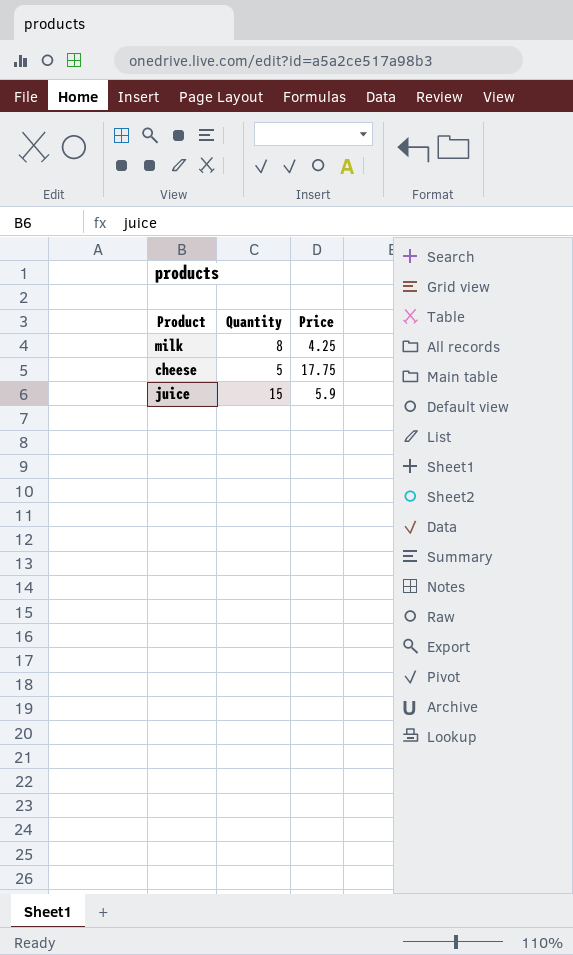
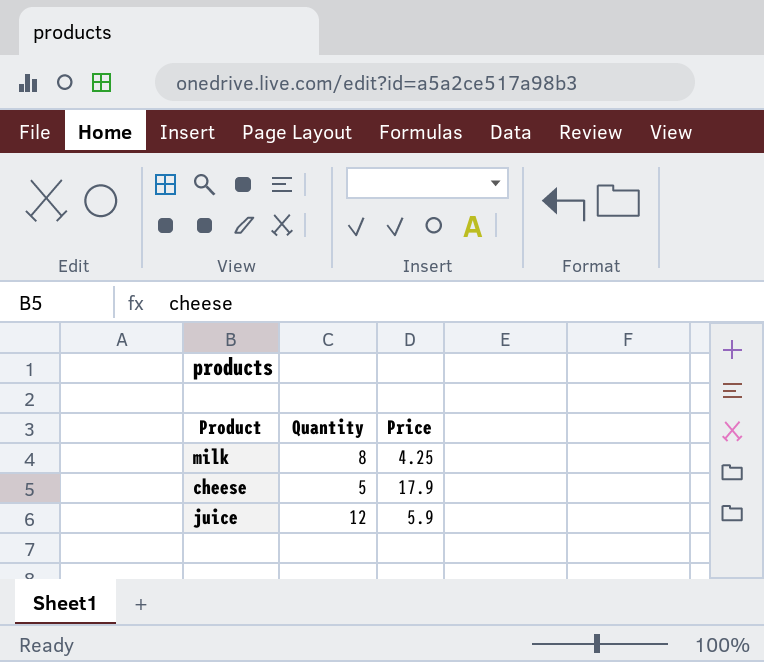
cheese | Price: 17.75 -> 17.9
juice | Quantity: 15 -> 12

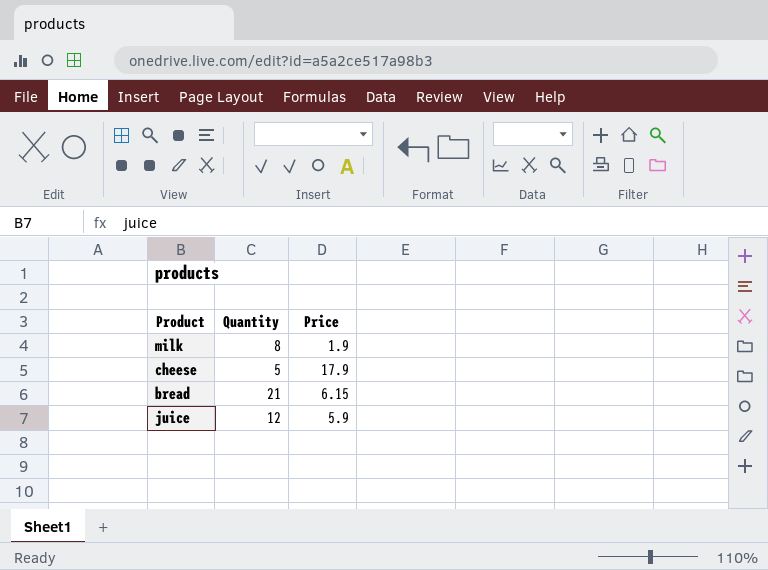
milk | Price: 4.25 -> 1.9
row bread: none -> 21 | 6.15

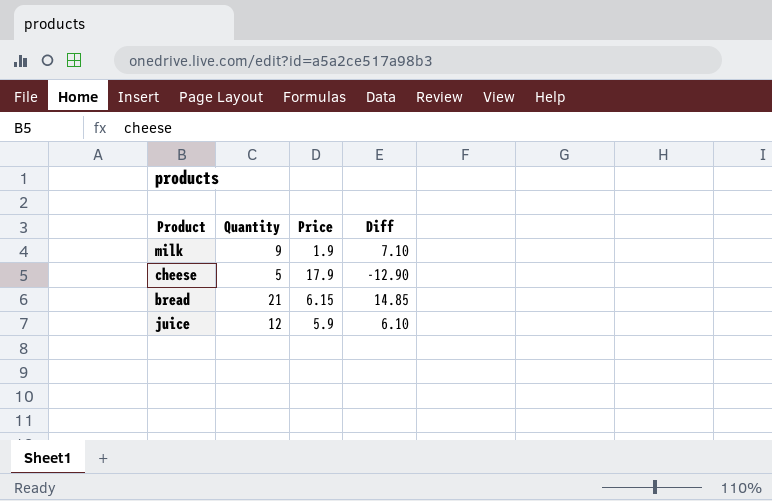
column Diff | formula: none -> [Quantity] - [Price]
milk | Quantity: 8 -> 9

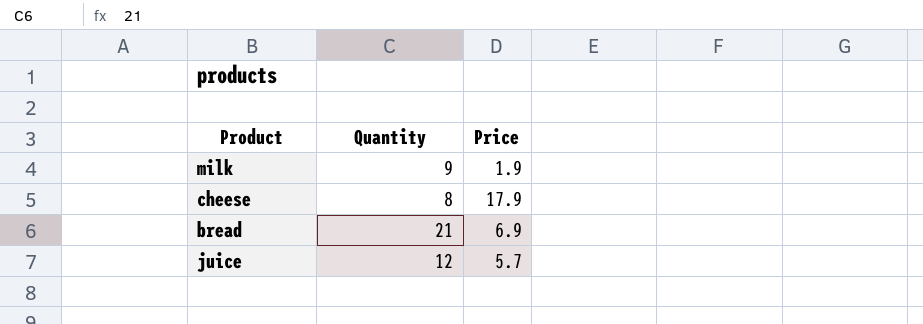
column Diff | formula: [Quantity] - [Price] -> none
cheese | Quantity: 5 -> 8
bread | Price: 6.15 -> 6.9
juice | Price: 5.9 -> 5.7

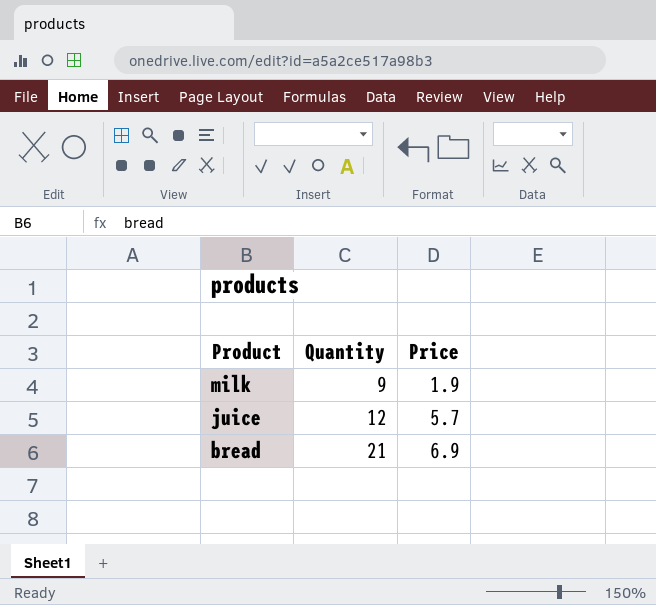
row order: none -> Product descending
row cheese: 8 | 17.9 -> none

